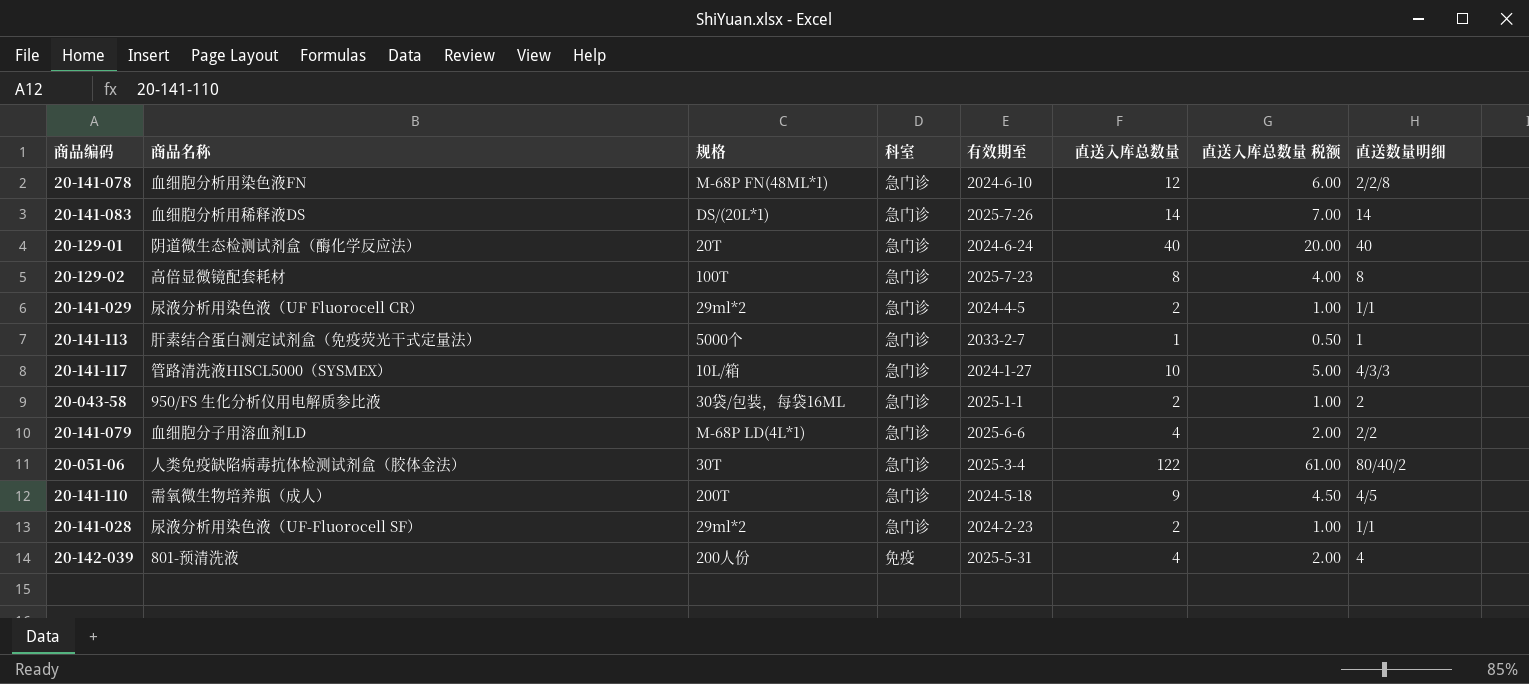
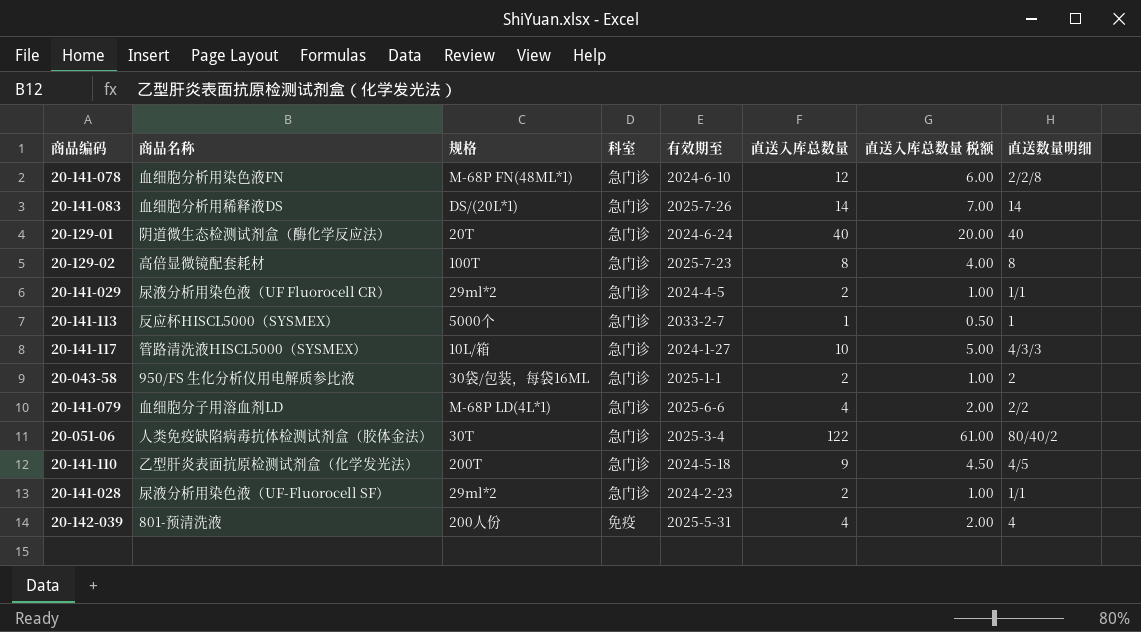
20-141-113 | 商品名称: 肝素结合蛋白测定试剂盒（免疫荧光干式定量法） -> 反应杯HISCL5000（SYSMEX）
20-141-110 | 商品名称: 需氧微生物培养瓶（成人） -> 乙型肝炎表面抗原检测试剂盒（化学发光法）

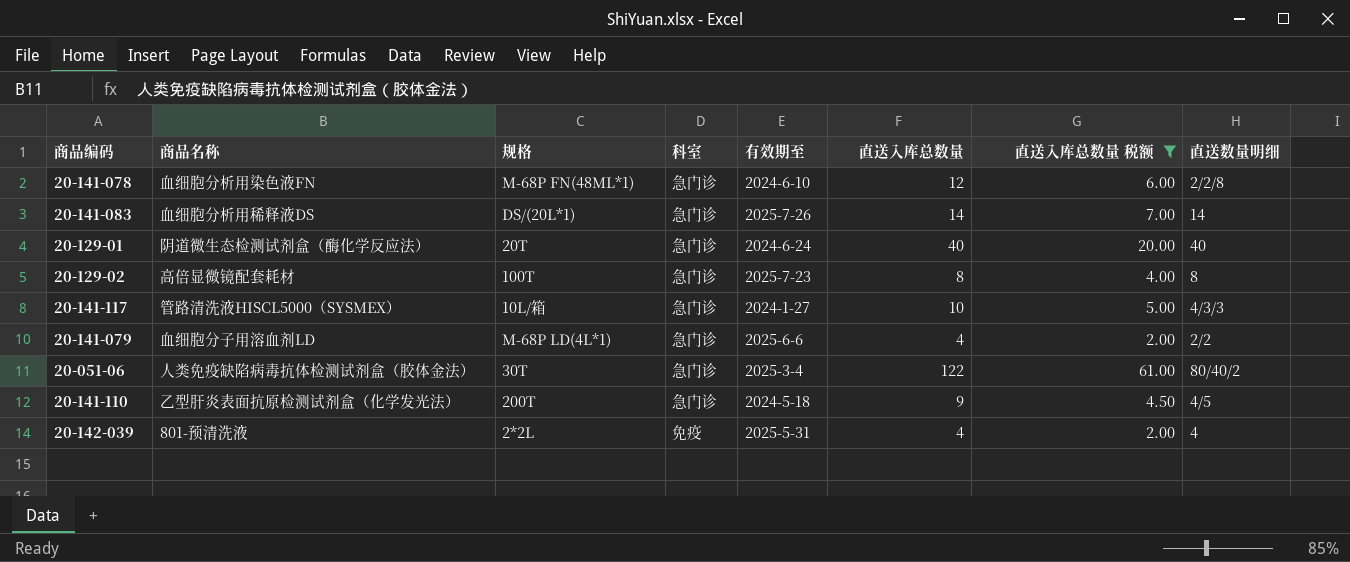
filter: none -> 直送入库总数量 税额 >= 2.00
20-142-039 | 规格: 200人份 -> 2*2L

